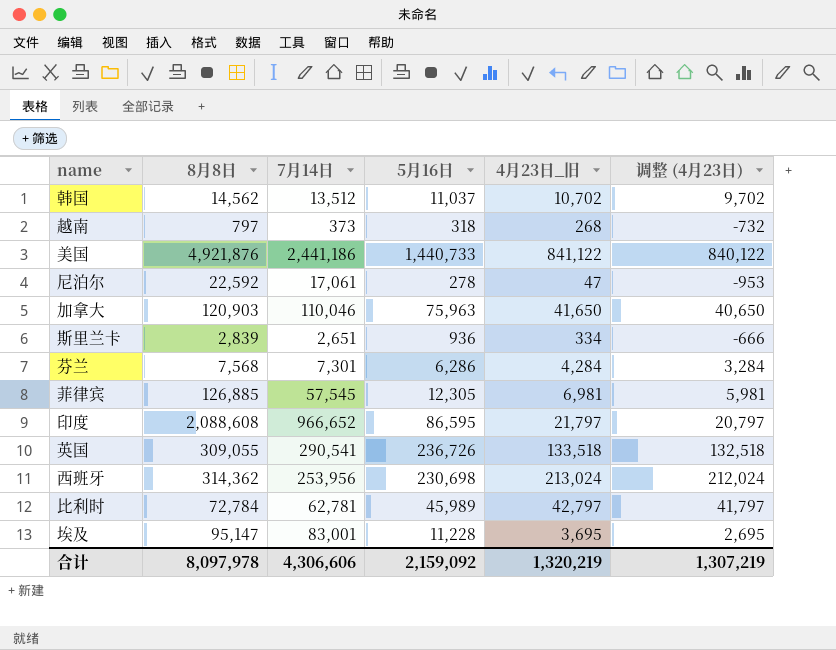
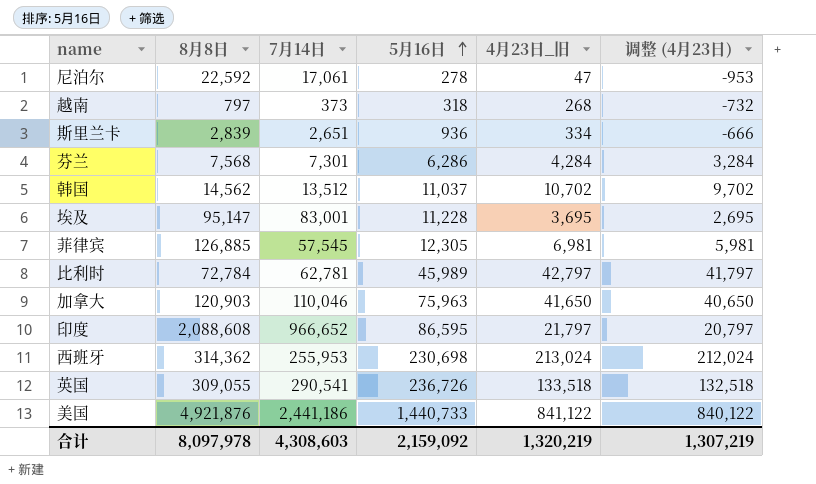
row order: none -> 5月16日 ascending
西班牙 | 7月14日: 253,956 -> 255,953
合计 | 7月14日: 4,306,606 -> 4,308,603

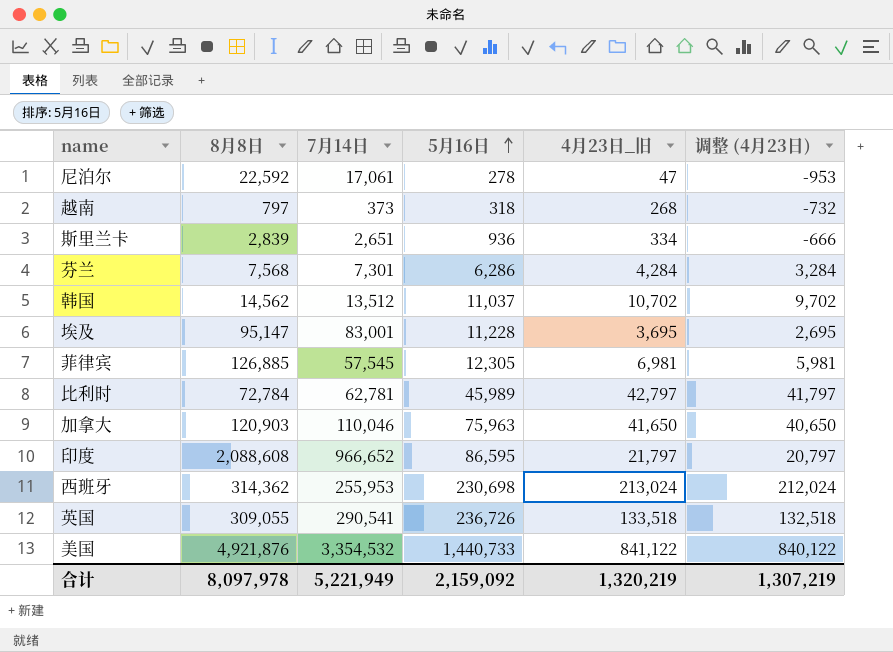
美国 | 7月14日: 2,441,186 -> 3,354,532
合计 | 7月14日: 4,308,603 -> 5,221,949

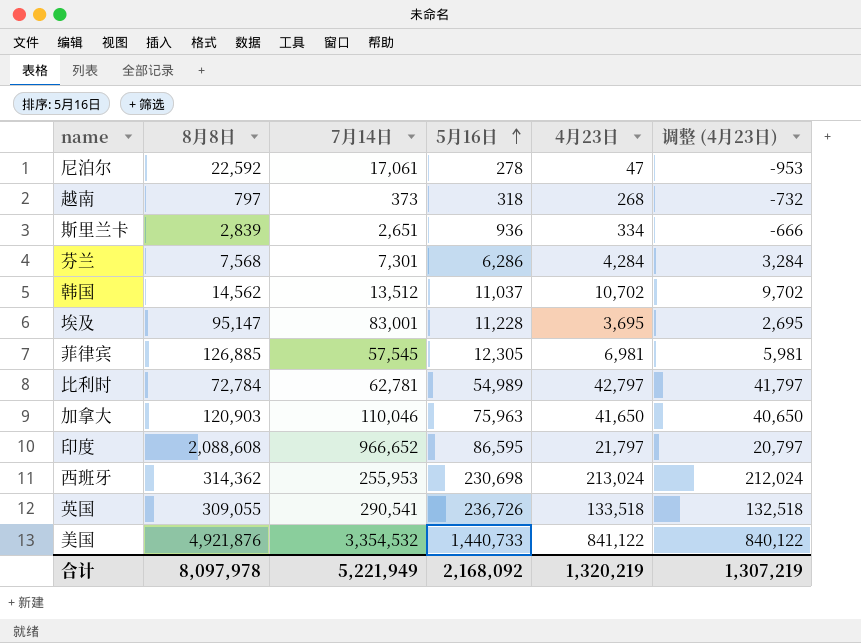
column name: 4月23日_旧 -> 4月23日
比利时 | 5月16日: 45,989 -> 54,989
合计 | 5月16日: 2,159,092 -> 2,168,092

